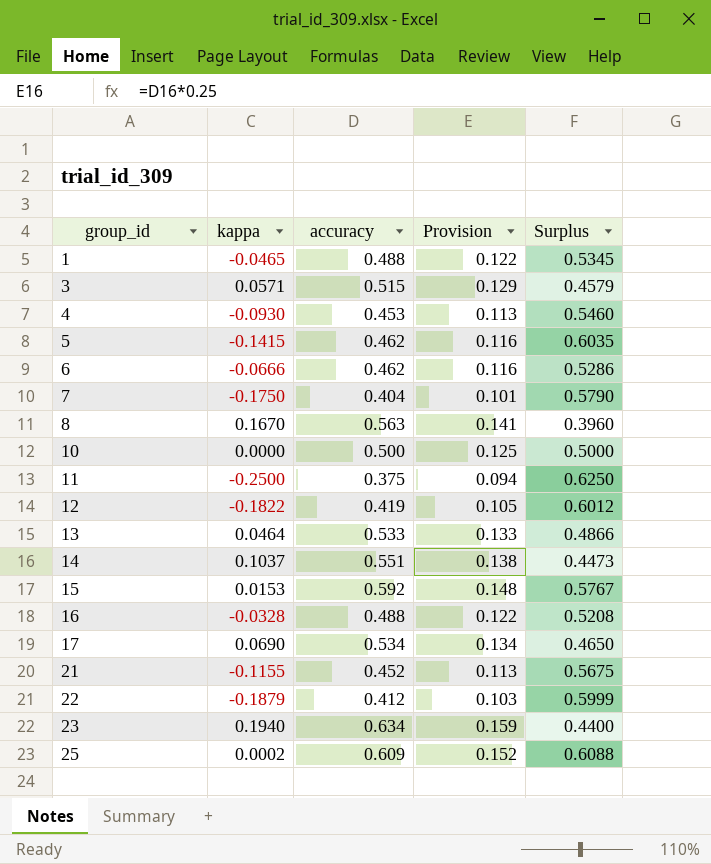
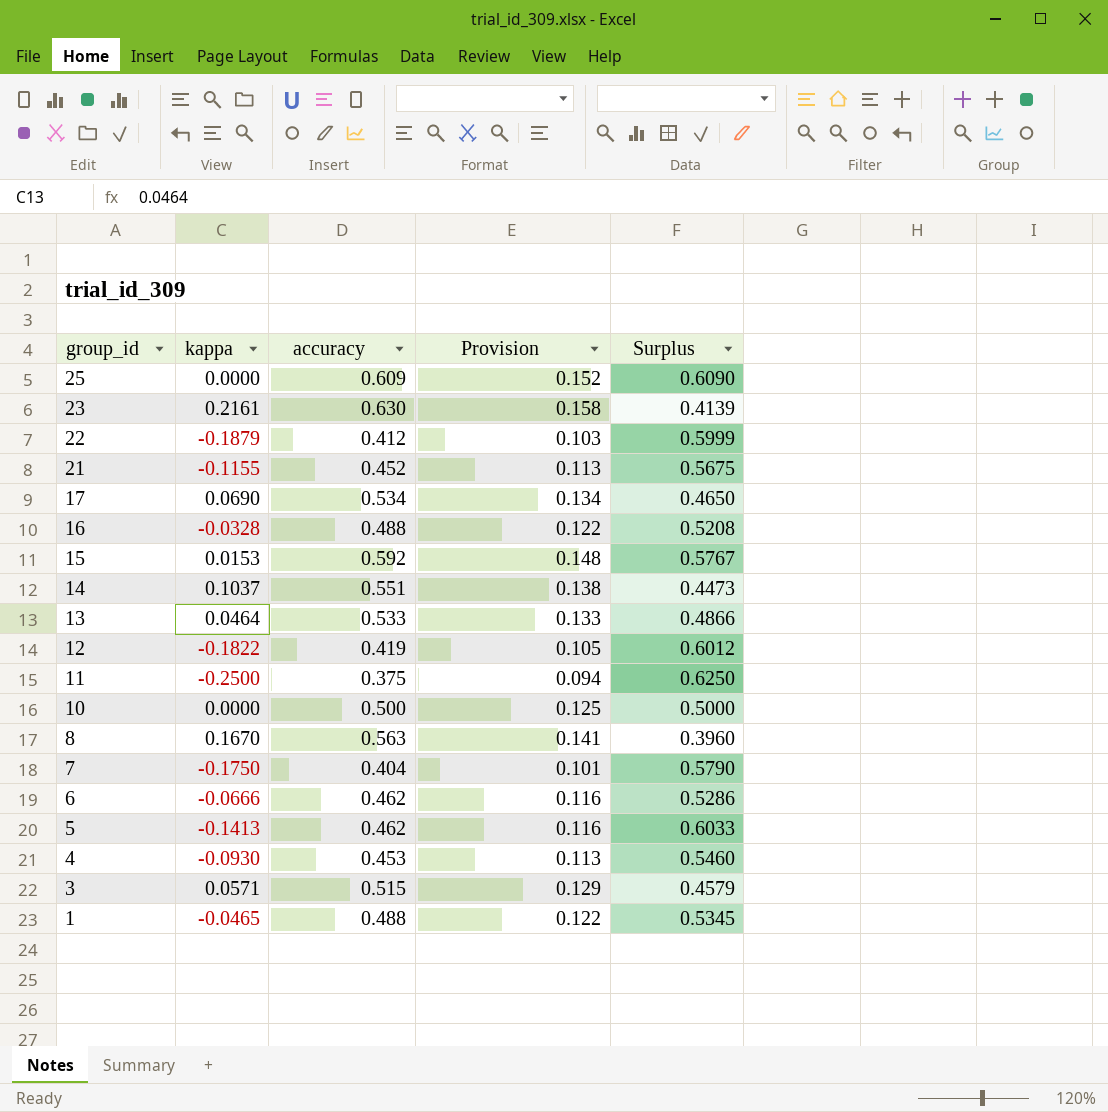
row order: group_id ascending -> group_id descending
25 | kappa: 0.0002 -> 0.0000
25 | Surplus: 0.6088 -> 0.6090
23 | kappa: 0.1940 -> 0.2161
23 | accuracy: 0.634 -> 0.630
23 | Provision: 0.159 -> 0.158
23 | Surplus: 0.4400 -> 0.4139
5 | kappa: -0.1415 -> -0.1413
5 | Surplus: 0.6035 -> 0.6033

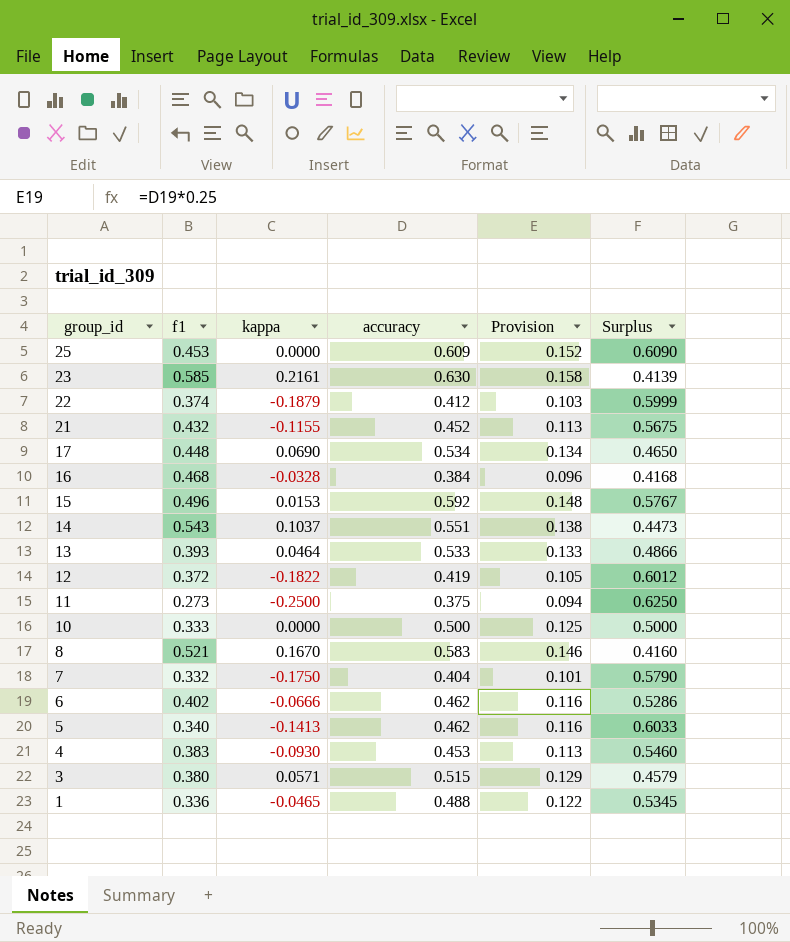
column f1 | position: none -> 2
16 | accuracy: 0.488 -> 0.384
16 | Provision: 0.122 -> 0.096
16 | Surplus: 0.5208 -> 0.4168
8 | accuracy: 0.563 -> 0.583
8 | Provision: 0.141 -> 0.146
8 | Surplus: 0.3960 -> 0.4160

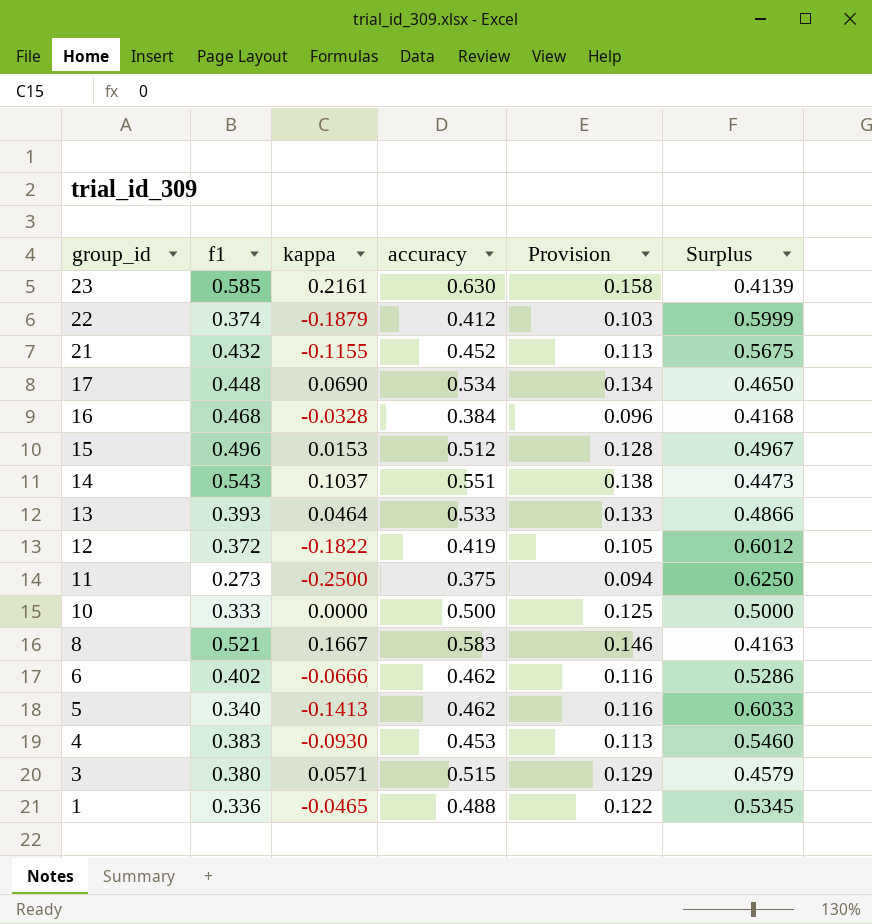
row 25: 0.453 | 0.0000 | 0.609 | 0.152 | 0.6090 -> none
row 7: 0.332 | -0.1750 | 0.404 | 0.101 | 0.5790 -> none
15 | accuracy: 0.592 -> 0.512
15 | Provision: 0.148 -> 0.128
15 | Surplus: 0.5767 -> 0.4967
8 | kappa: 0.1670 -> 0.1667
8 | Surplus: 0.4160 -> 0.4163

